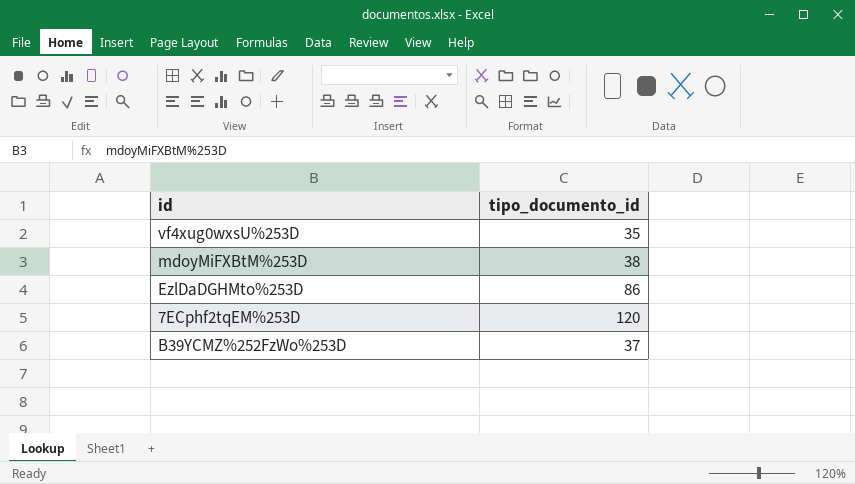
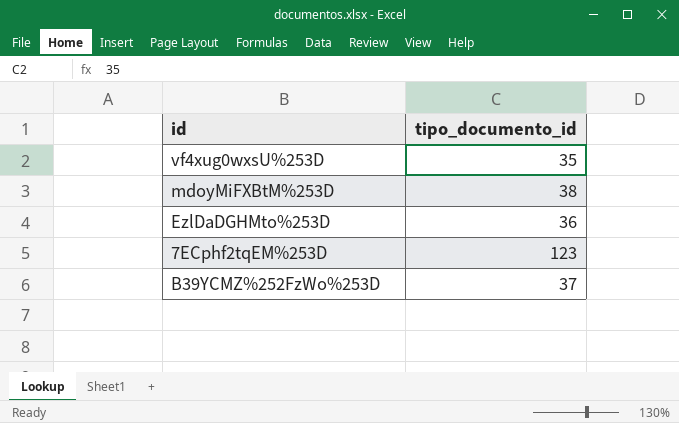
EzlDaDGHMto%253D | tipo_documento_id: 86 -> 36
7ECphf2tqEM%253D | tipo_documento_id: 120 -> 123

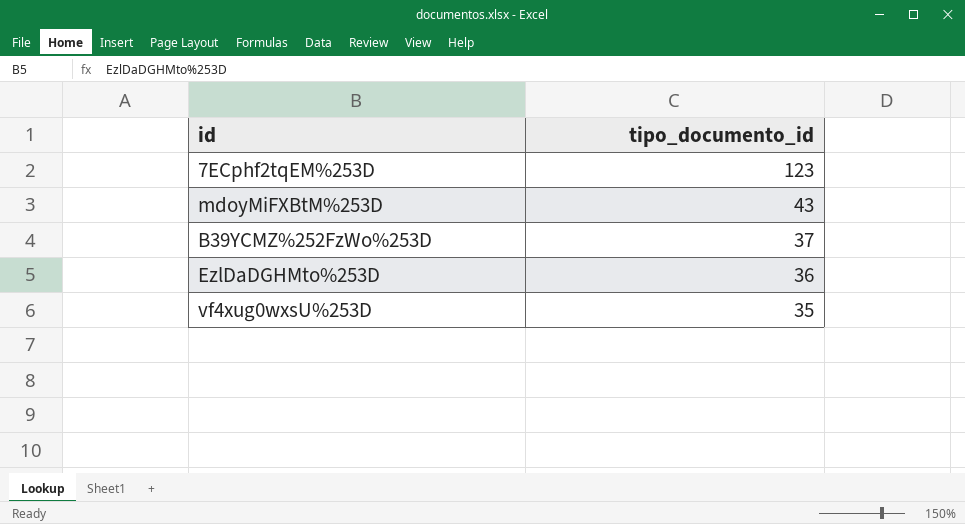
row order: none -> tipo_documento_id descending
mdoyMiFXBtM%253D | tipo_documento_id: 38 -> 43

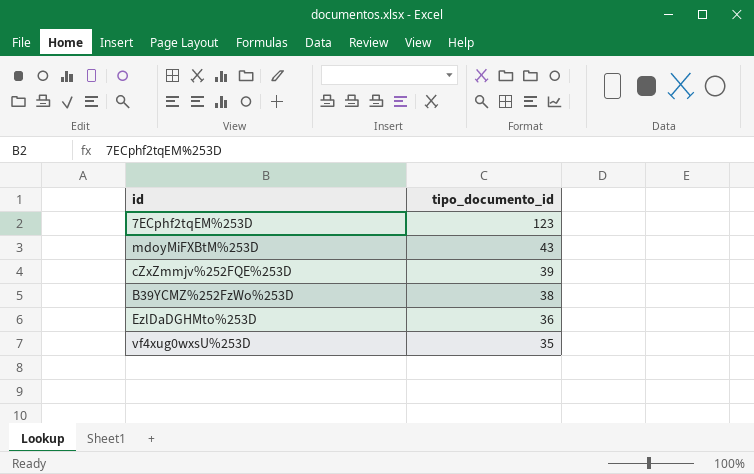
row cZxZmmjv%252FQE%253D: none -> 39
B39YCMZ%252FzWo%253D | tipo_documento_id: 37 -> 38

